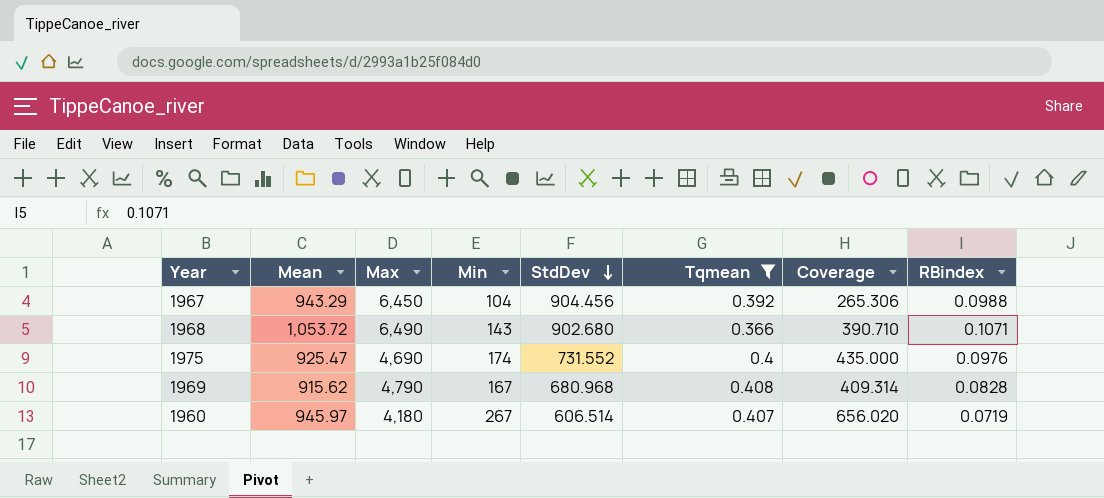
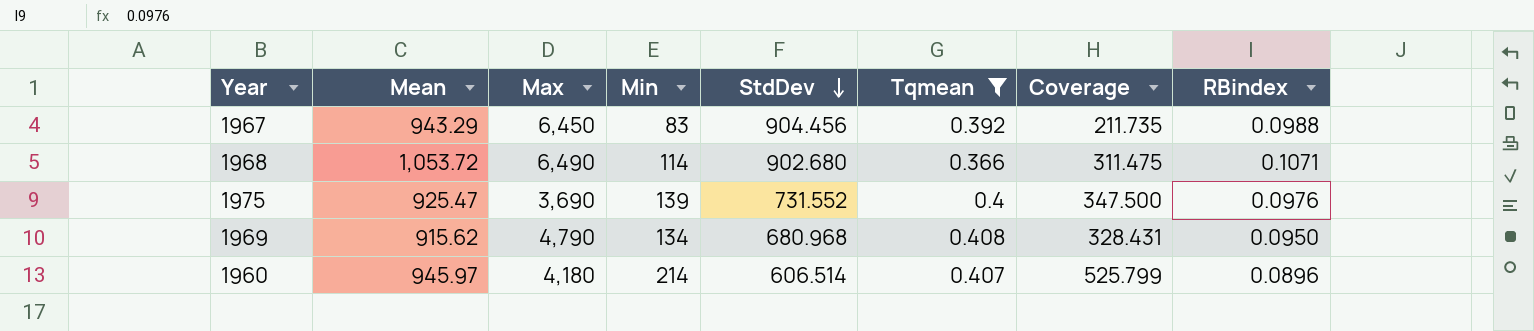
1967 | Min: 104 -> 83
1967 | Coverage: 265.306 -> 211.735
1968 | Min: 143 -> 114
1968 | Coverage: 390.710 -> 311.475
1975 | Max: 4,690 -> 3,690
1975 | Min: 174 -> 139
1975 | Coverage: 435.000 -> 347.500
1969 | Min: 167 -> 134
1969 | Coverage: 409.314 -> 328.431
1969 | RBindex: 0.0828 -> 0.0950
1960 | Min: 267 -> 214
1960 | Coverage: 656.020 -> 525.799
1960 | RBindex: 0.0719 -> 0.0896

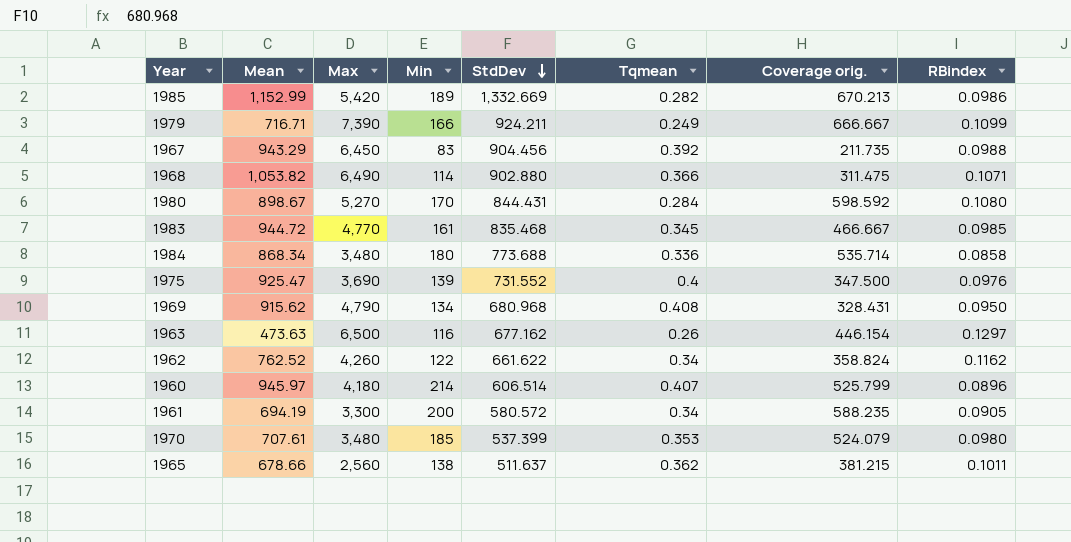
filter: Tqmean >= 0.366 -> none
column name: Coverage -> Coverage orig.
1968 | Mean: 1,053.72 -> 1,053.82
1968 | StdDev: 902.680 -> 902.880

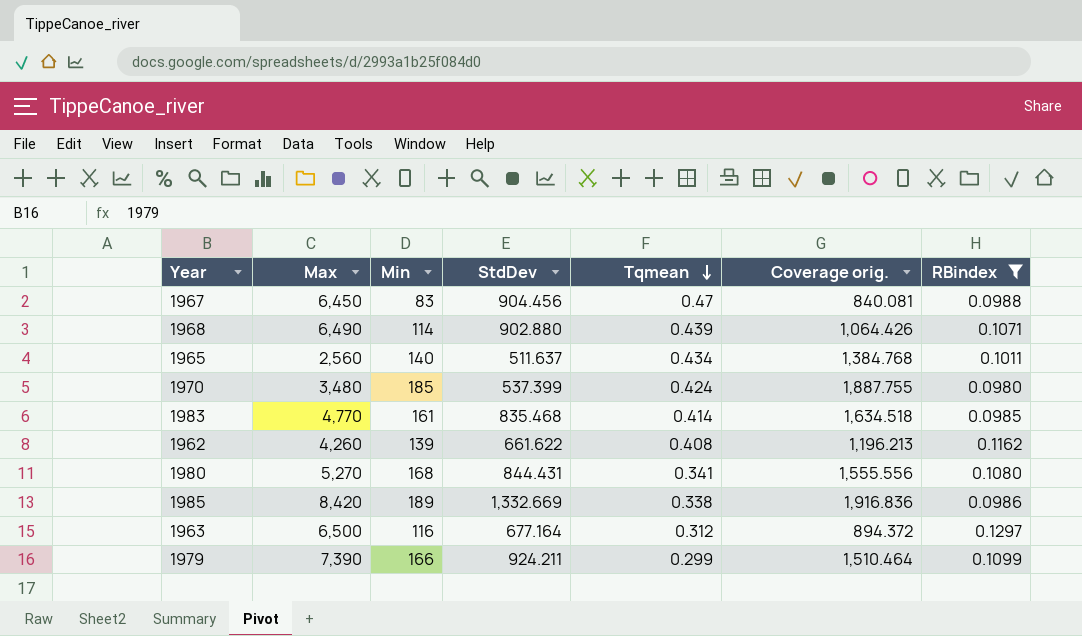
filter: none -> RBindex >= 0.0980
row order: StdDev descending -> Tqmean descending
column Mean | position: 2 -> none
column Coverage orig. | formula: [Min] / [Tqmean] -> [Min] / [RBindex]
1967 | Tqmean: 0.392 -> 0.47
1968 | Tqmean: 0.366 -> 0.439
1965 | Min: 138 -> 140
1965 | Tqmean: 0.362 -> 0.434
1970 | Tqmean: 0.353 -> 0.424
1983 | Tqmean: 0.345 -> 0.414
1962 | Min: 122 -> 139
1962 | Tqmean: 0.34 -> 0.408
1980 | Min: 170 -> 168
1980 | Tqmean: 0.284 -> 0.341
1985 | Max: 5,420 -> 8,420
1985 | Tqmean: 0.282 -> 0.338
1963 | StdDev: 677.162 -> 677.164
1963 | Tqmean: 0.26 -> 0.312
1979 | Tqmean: 0.249 -> 0.299

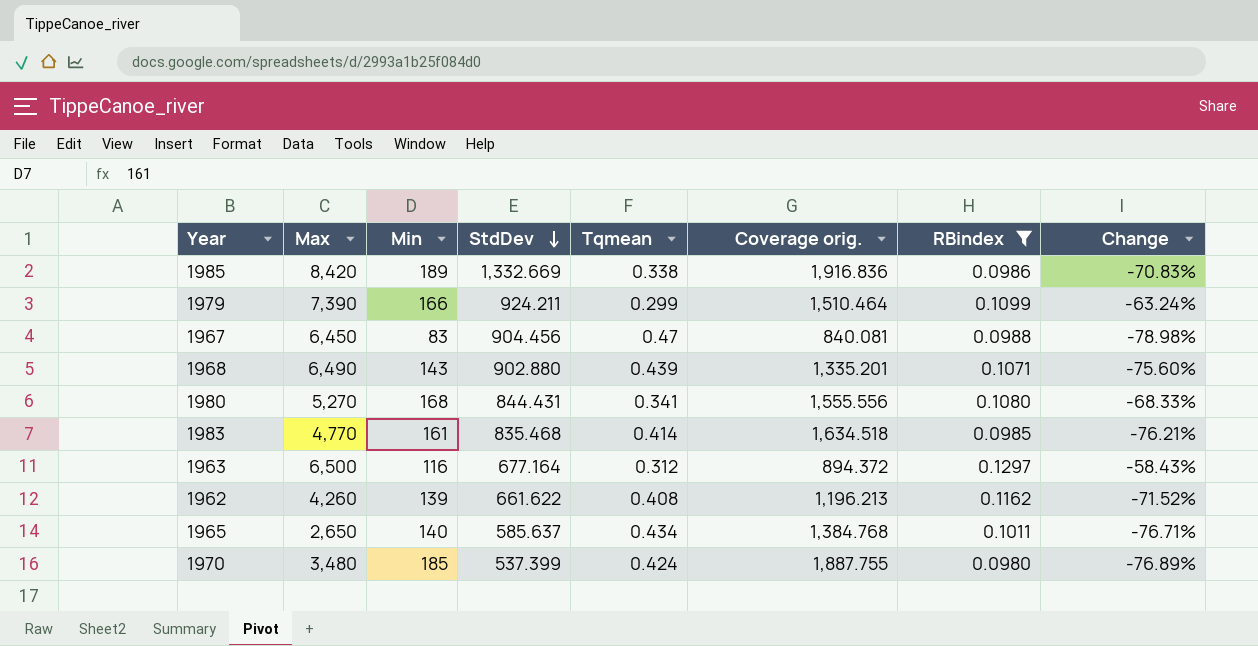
row order: Tqmean descending -> StdDev descending
column Change | formula: none -> ([RBindex] - [Tqmean]) / [Tqmean]
1968 | Min: 114 -> 143
1968 | Coverage orig.: 1,064.426 -> 1,335.201
1965 | Max: 2,560 -> 2,650
1965 | StdDev: 511.637 -> 585.637

